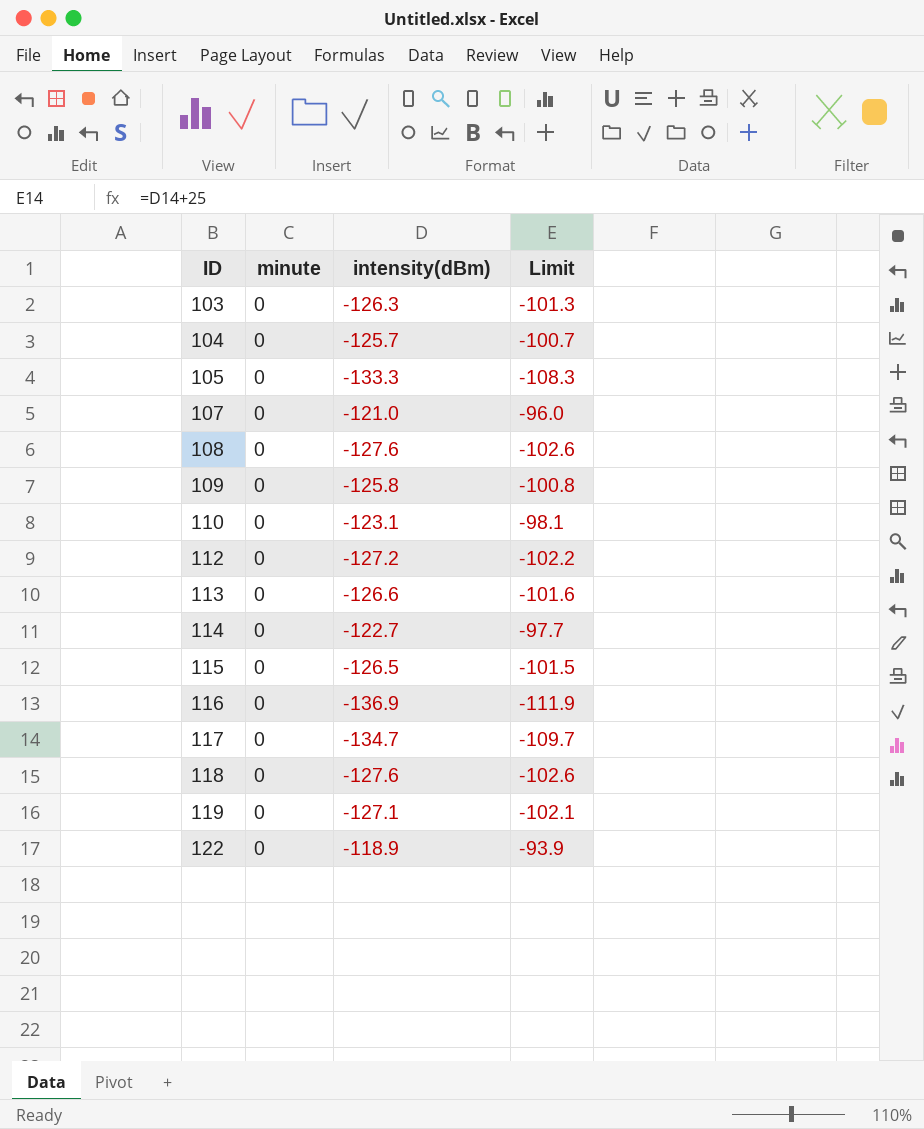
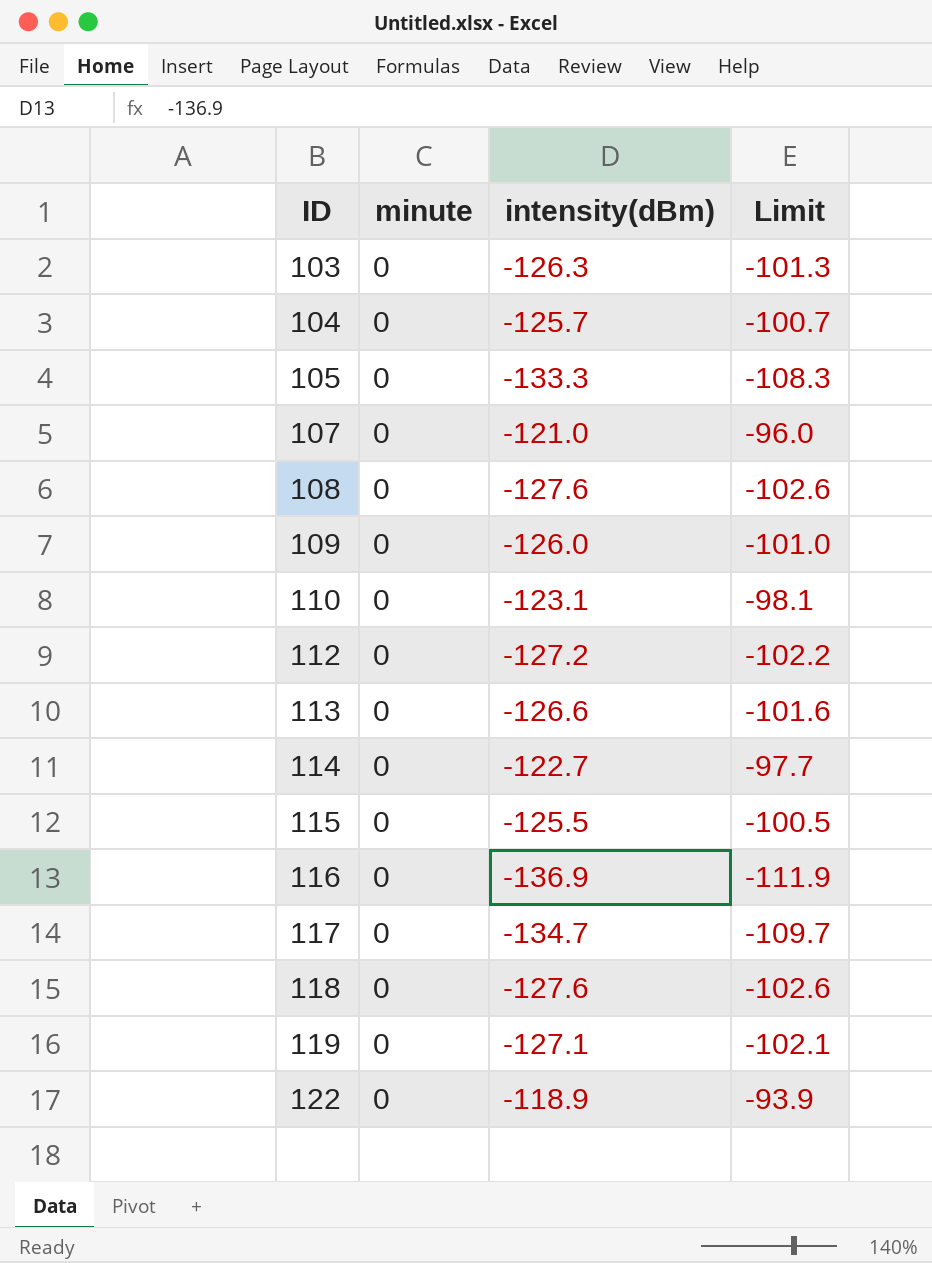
109 | intensity(dBm): -125.8 -> -126.0
109 | Limit: -100.8 -> -101.0
115 | intensity(dBm): -126.5 -> -125.5
115 | Limit: -101.5 -> -100.5

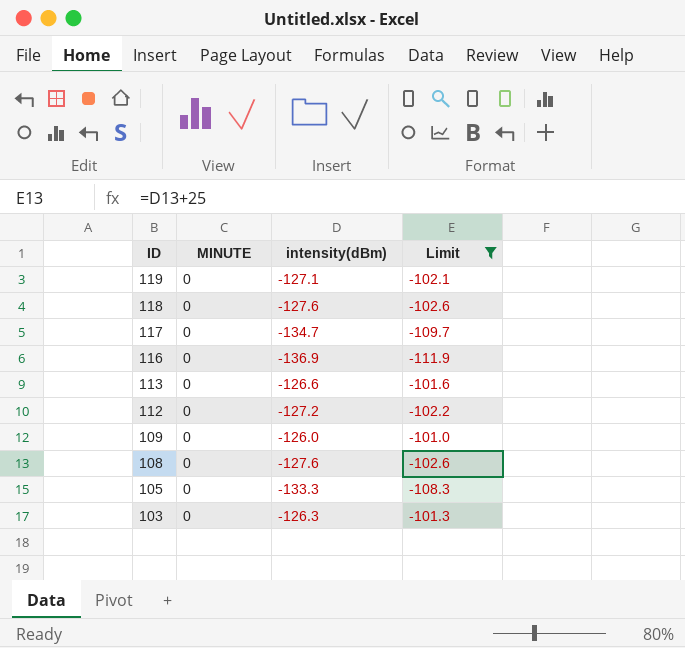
filter: none -> Limit <= -101.0
row order: ID ascending -> ID descending
column name: minute -> MINUTE

